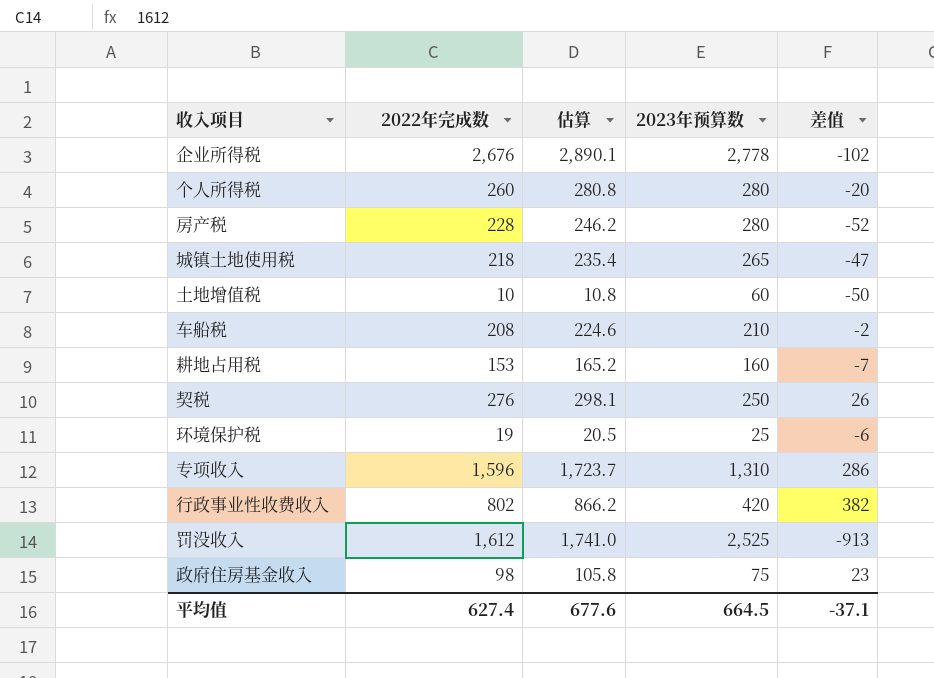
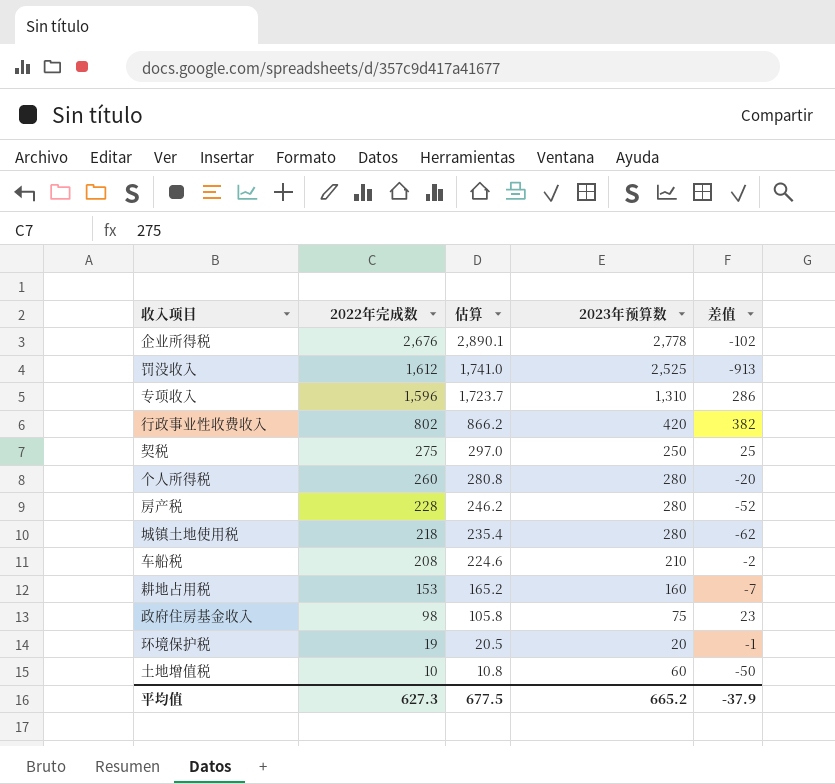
row order: none -> 2022年完成数 descending
契税 | 2022年完成数: 276 -> 275
契税 | 估算: 298.1 -> 297.0
契税 | 差值: 26 -> 25
城镇土地使用税 | 2023年预算数: 265 -> 280
城镇土地使用税 | 差值: -47 -> -62
环境保护税 | 2023年预算数: 25 -> 20
环境保护税 | 差值: -6 -> -1
平均值 | 2022年完成数: 627.4 -> 627.3
平均值 | 估算: 677.6 -> 677.5
平均值 | 2023年预算数: 664.5 -> 665.2
平均值 | 差值: -37.1 -> -37.9

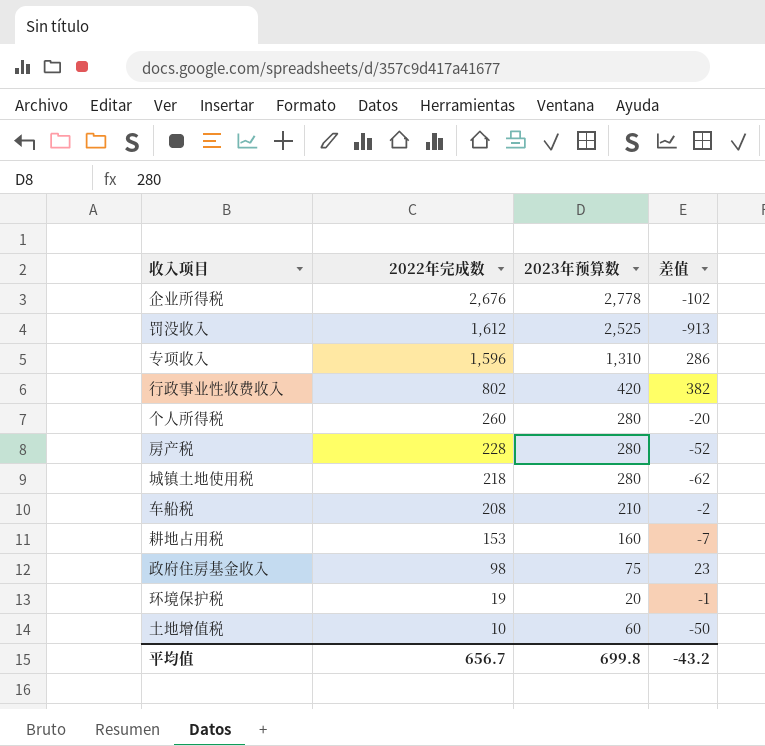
column 估算 | formula: [2022年完成数] * 1.08 -> none
row 契税: 275 | 297.0 | 250 | 25 -> none
平均值 | 2022年完成数: 627.3 -> 656.7
平均值 | 2023年预算数: 665.2 -> 699.8
平均值 | 差值: -37.9 -> -43.2

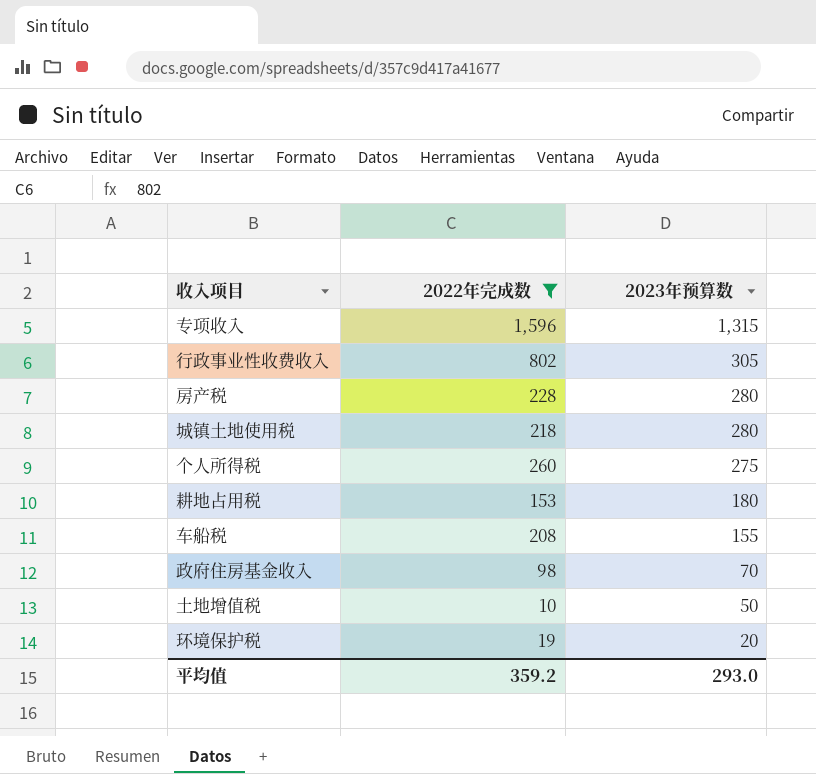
filter: none -> 2022年完成数 <= 1,596
row order: 2022年完成数 descending -> 2023年预算数 descending
column 差值 | formula: [2022年完成数] - [2023年预算数] -> none
专项收入 | 2023年预算数: 1,310 -> 1,315
行政事业性收费收入 | 2023年预算数: 420 -> 305
个人所得税 | 2023年预算数: 280 -> 275
耕地占用税 | 2023年预算数: 160 -> 180
车船税 | 2023年预算数: 210 -> 155
政府住房基金收入 | 2023年预算数: 75 -> 70
土地增值税 | 2023年预算数: 60 -> 50
平均值 | 2022年完成数: 656.7 -> 359.2
平均值 | 2023年预算数: 699.8 -> 293.0

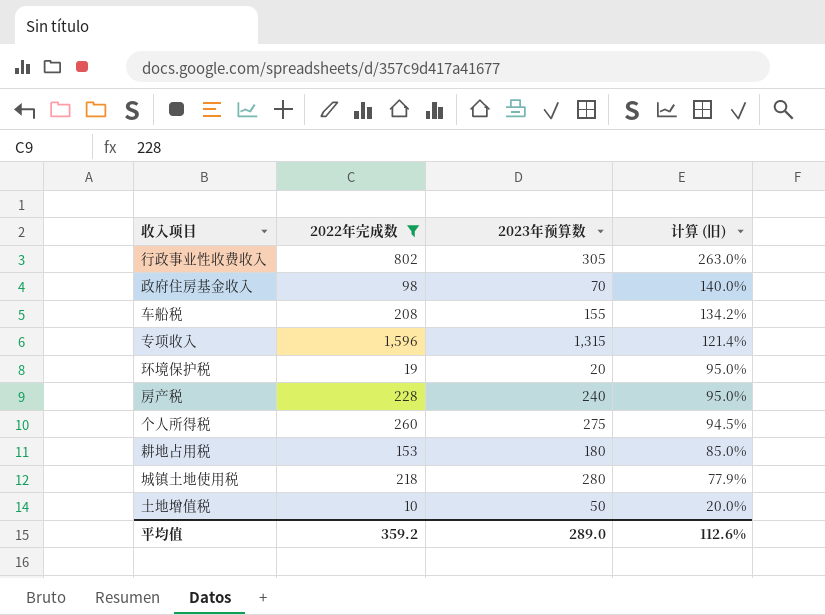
row order: 2023年预算数 descending -> 计算 (旧) descending
column 计算 (旧) | formula: none -> [2022年完成数] / [2023年预算数]
房产税 | 2023年预算数: 280 -> 240
平均值 | 2023年预算数: 293.0 -> 289.0

